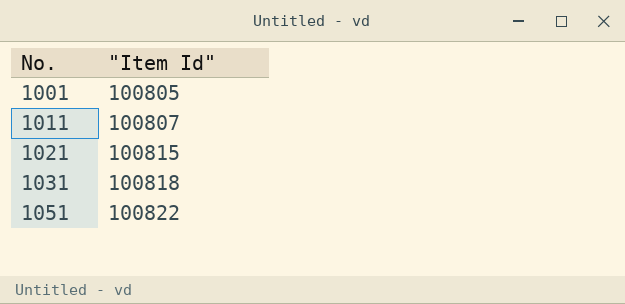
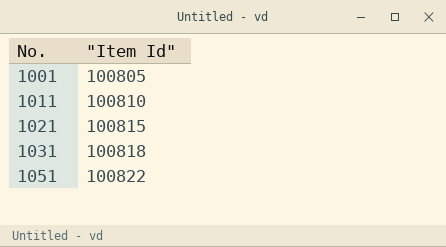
1011 | "Item Id": 100807 -> 100810

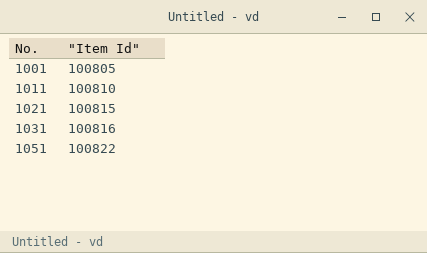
1031 | "Item Id": 100818 -> 100816

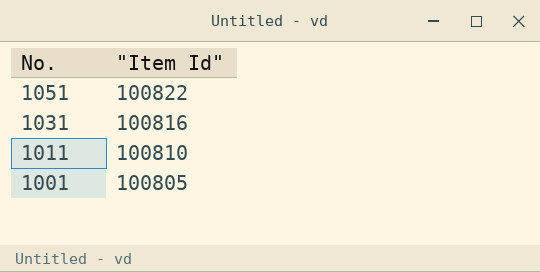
row order: No. ascending -> No. descending
row 1021: 100815 -> none

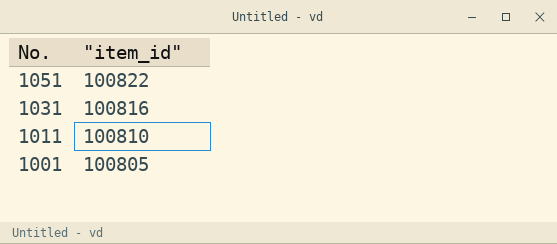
column name: "Item Id" -> "item_id"

